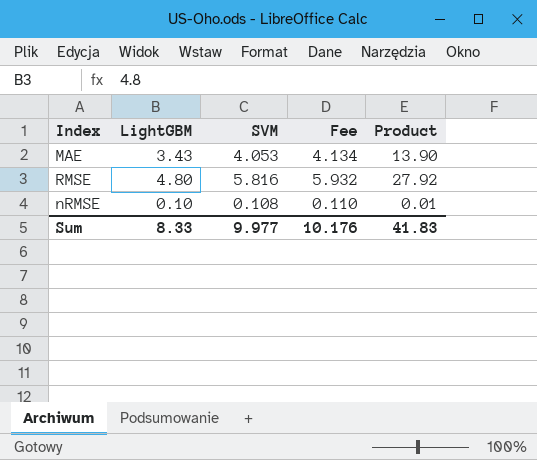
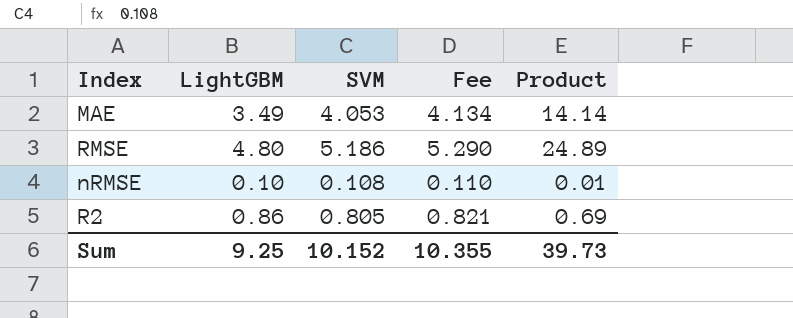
MAE | LightGBM: 3.43 -> 3.49
MAE | Product: 13.90 -> 14.14
RMSE | SVM: 5.816 -> 5.186
RMSE | Fee: 5.932 -> 5.290
RMSE | Product: 27.92 -> 24.89
row R2: none -> 0.86 | 0.805 | 0.821 | 0.69
Sum | LightGBM: 8.33 -> 9.25
Sum | SVM: 9.977 -> 10.152
Sum | Fee: 10.176 -> 10.355
Sum | Product: 41.83 -> 39.73

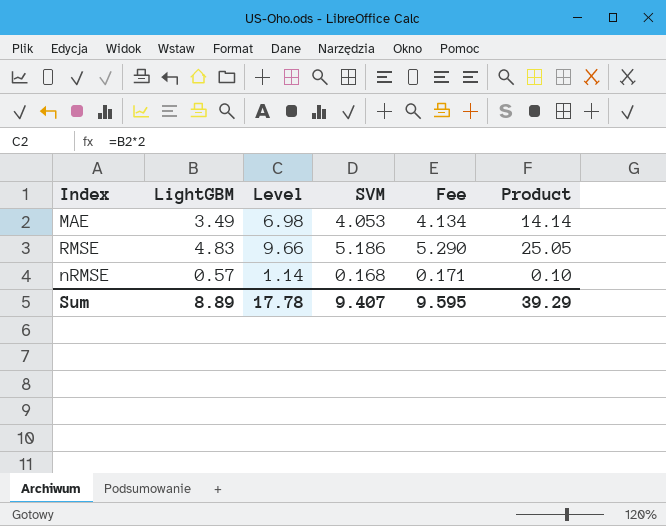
column Level | formula: none -> [LightGBM] * 2
row R2: 0.86 | 0.805 | 0.821 | 0.69 -> none
RMSE | LightGBM: 4.80 -> 4.83
RMSE | Product: 24.89 -> 25.05
nRMSE | LightGBM: 0.10 -> 0.57
nRMSE | SVM: 0.108 -> 0.168
nRMSE | Fee: 0.110 -> 0.171
nRMSE | Product: 0.01 -> 0.10
Sum | LightGBM: 9.25 -> 8.89
Sum | SVM: 10.152 -> 9.407
Sum | Fee: 10.355 -> 9.595
Sum | Product: 39.73 -> 39.29

